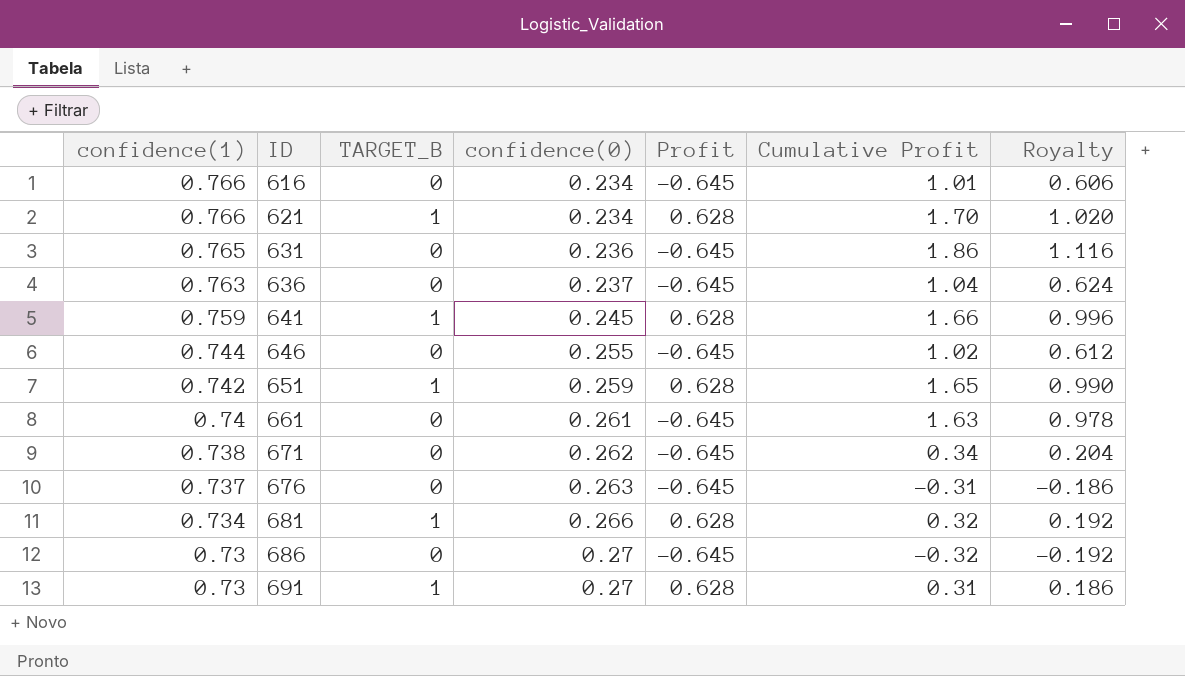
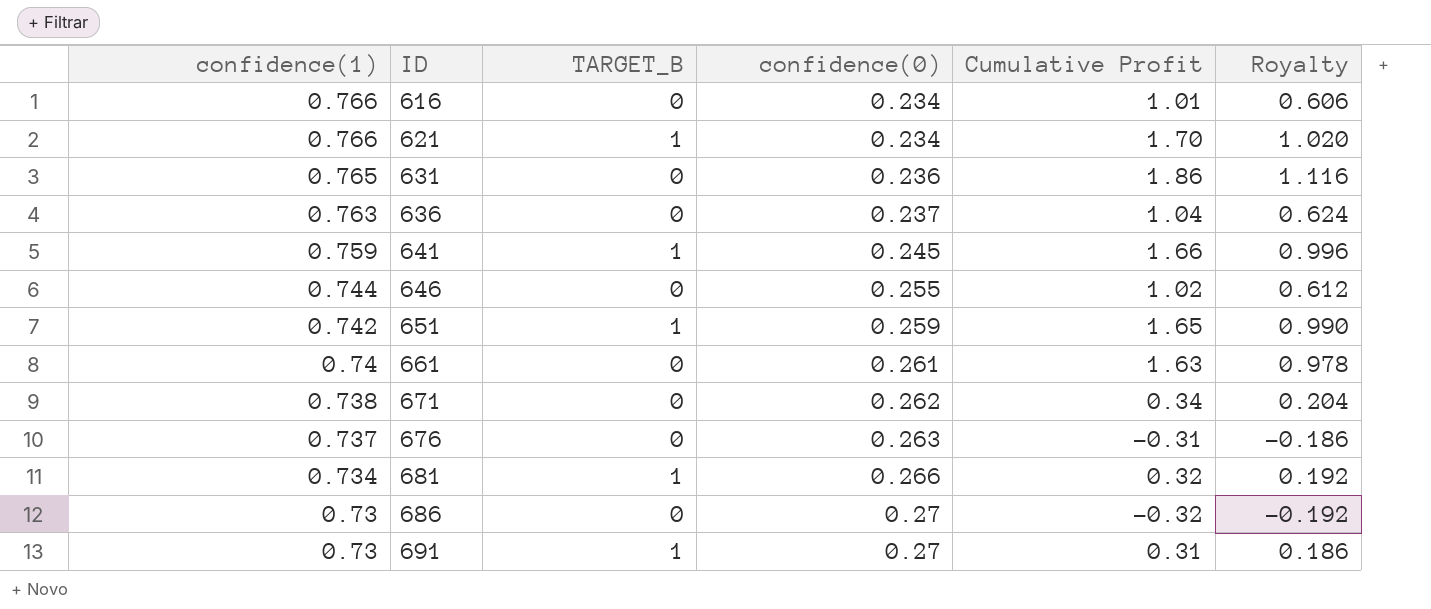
column Profit | position: 5 -> none

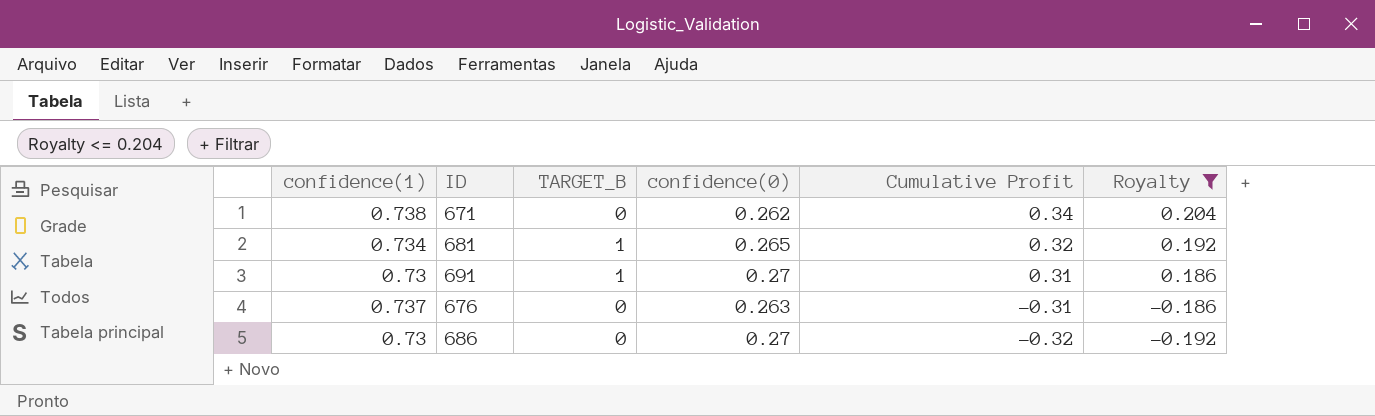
filter: none -> Royalty <= 0.204
row order: confidence(1) descending -> Cumulative Profit descending
681 | confidence(0): 0.266 -> 0.265

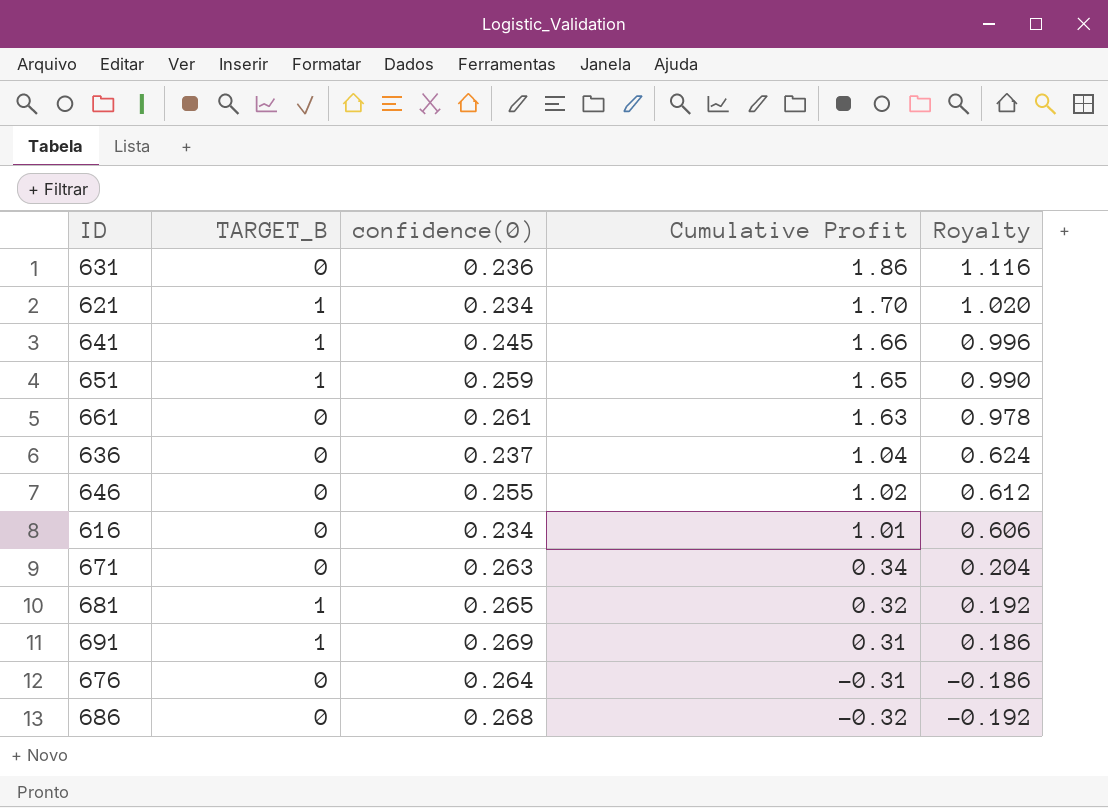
filter: Royalty <= 0.204 -> none
column confidence(1) | position: 1 -> none
671 | confidence(0): 0.262 -> 0.263
691 | confidence(0): 0.27 -> 0.269
676 | confidence(0): 0.263 -> 0.264
686 | confidence(0): 0.27 -> 0.268

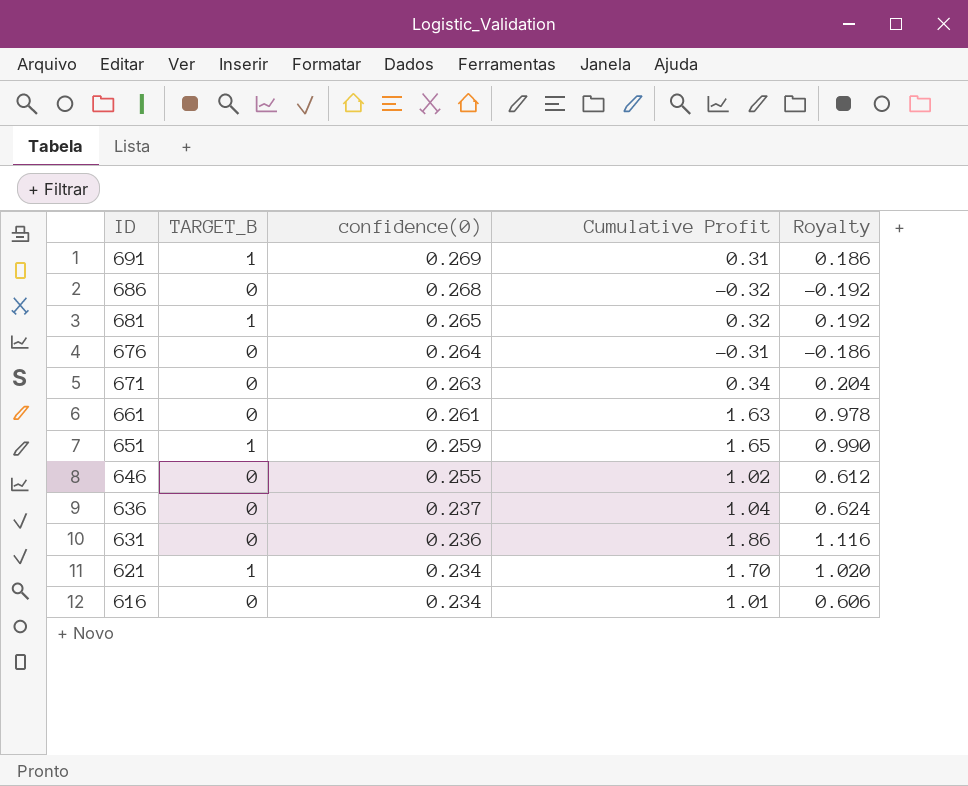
row order: Cumulative Profit descending -> ID descending
row 641: 1 | 0.245 | 1.66 | 0.996 -> none

